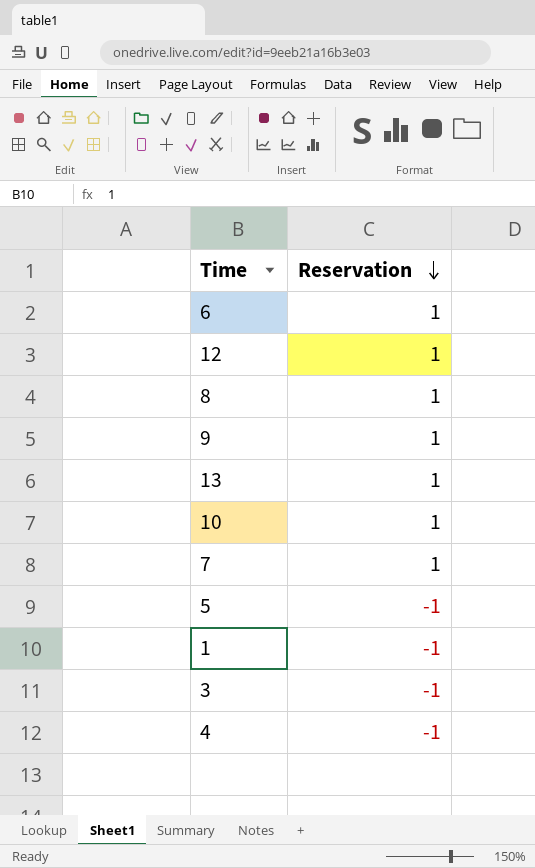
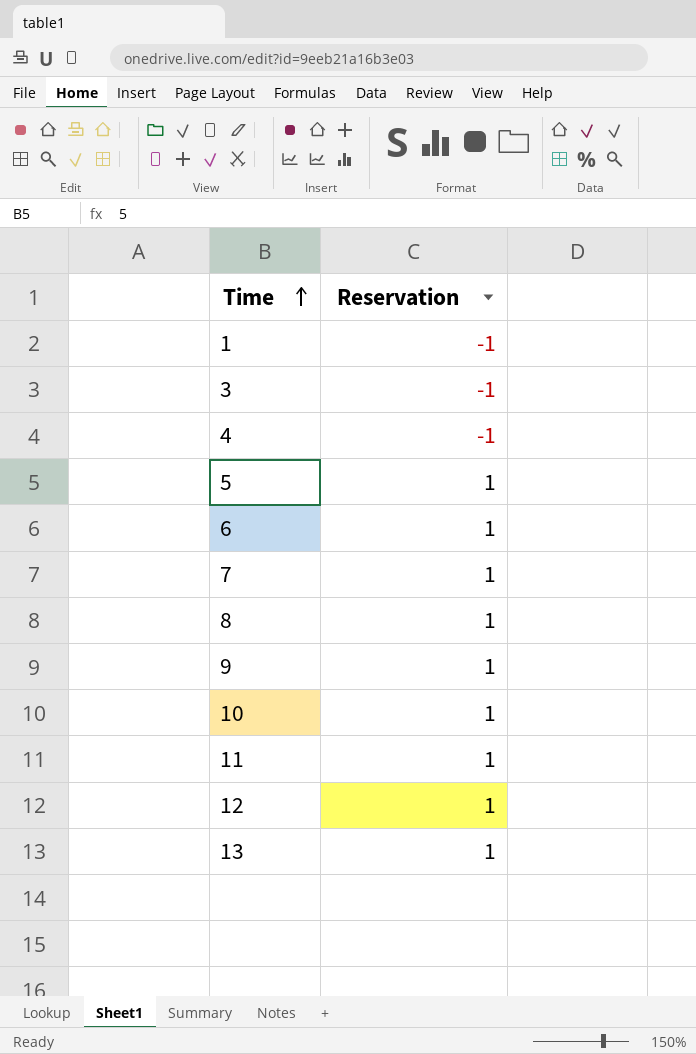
row order: Reservation descending -> Time ascending
5 | Reservation: -1 -> 1
row 11: none -> 1

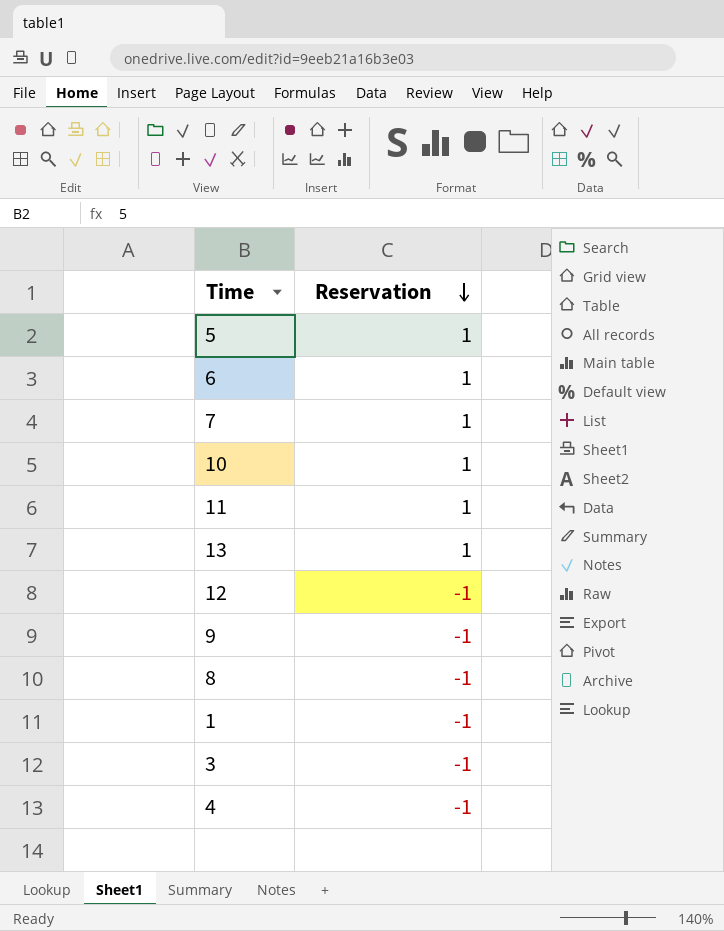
row order: Time ascending -> Reservation descending
12 | Reservation: 1 -> -1
9 | Reservation: 1 -> -1
8 | Reservation: 1 -> -1

